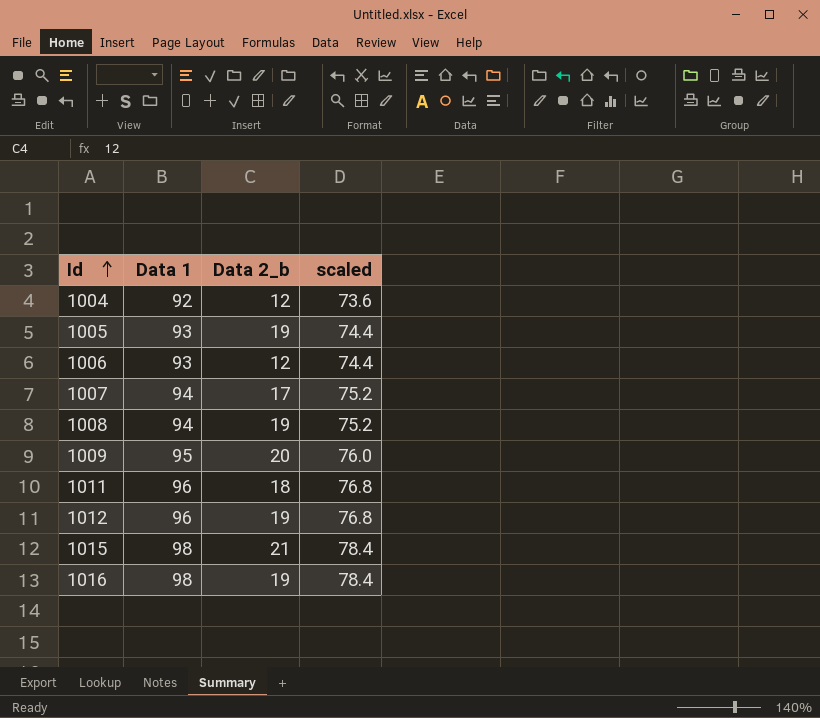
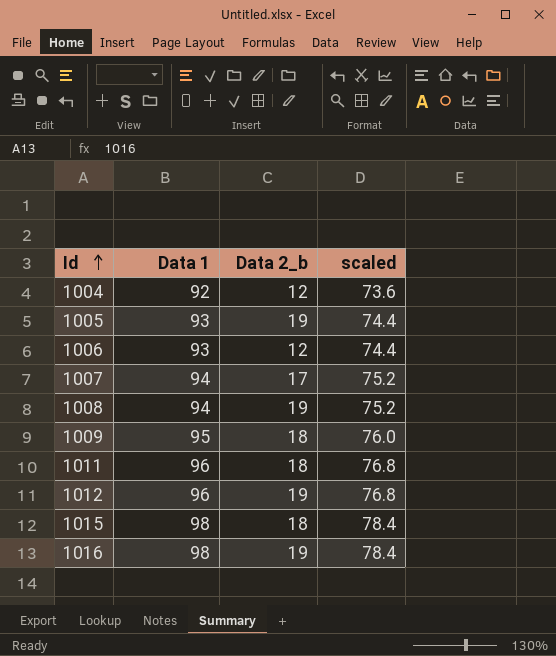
1009 | Data 2_b: 20 -> 18
1015 | Data 2_b: 21 -> 18

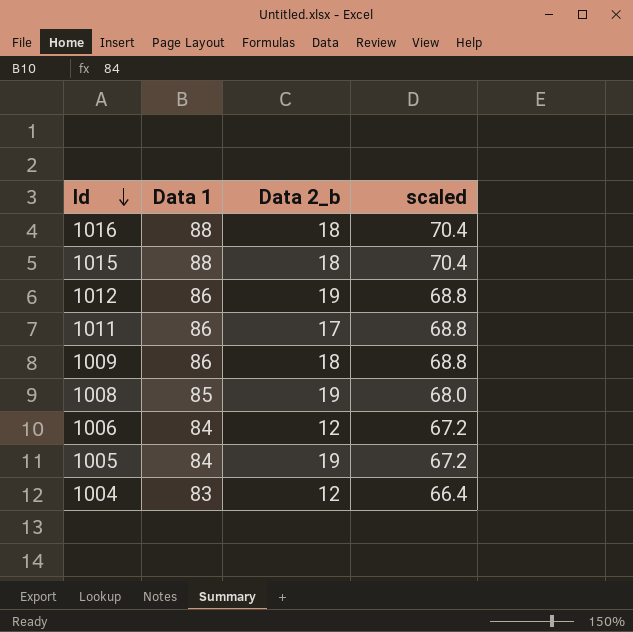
row order: Id ascending -> Id descending
row 1007: 94 | 17 | 75.2 -> none
1016 | Data 1: 98 -> 88
1016 | Data 2_b: 19 -> 18
1016 | scaled: 78.4 -> 70.4
1015 | Data 1: 98 -> 88
1015 | scaled: 78.4 -> 70.4
1012 | Data 1: 96 -> 86
1012 | scaled: 76.8 -> 68.8
1011 | Data 1: 96 -> 86
1011 | Data 2_b: 18 -> 17
1011 | scaled: 76.8 -> 68.8
1009 | Data 1: 95 -> 86
1009 | scaled: 76.0 -> 68.8
1008 | Data 1: 94 -> 85
1008 | scaled: 75.2 -> 68.0
1006 | Data 1: 93 -> 84
1006 | scaled: 74.4 -> 67.2
1005 | Data 1: 93 -> 84
1005 | scaled: 74.4 -> 67.2
1004 | Data 1: 92 -> 83
1004 | scaled: 73.6 -> 66.4

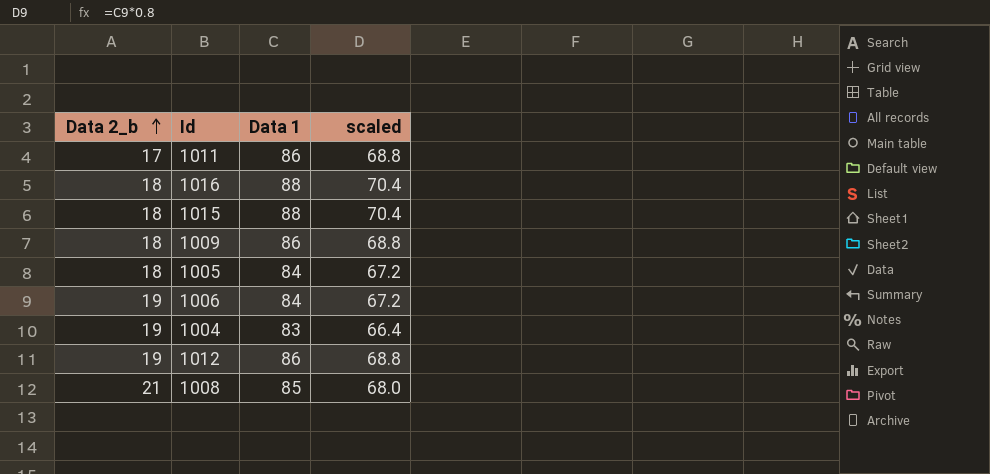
row order: Id descending -> Data 2_b ascending
column Data 2_b | position: 3 -> 1
1005 | Data 2_b: 19 -> 18
1006 | Data 2_b: 12 -> 19
1004 | Data 2_b: 12 -> 19
1008 | Data 2_b: 19 -> 21

